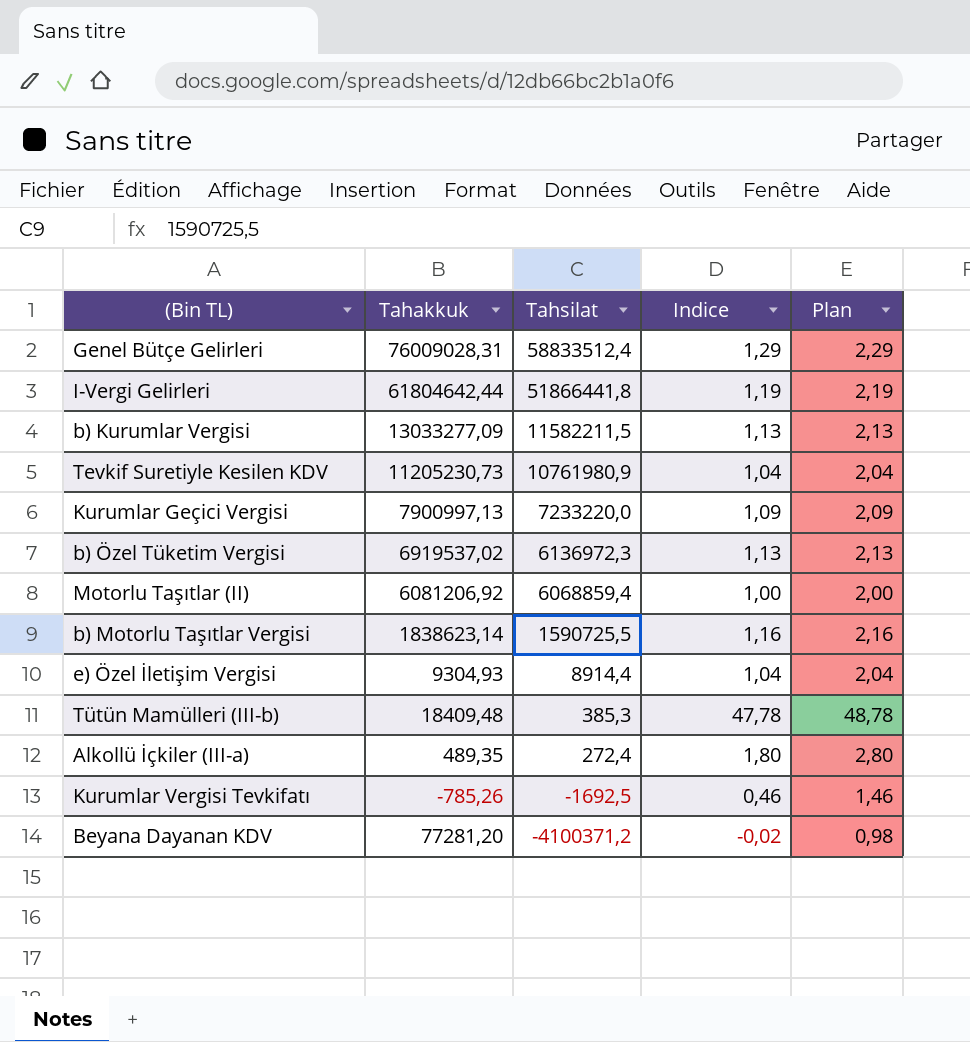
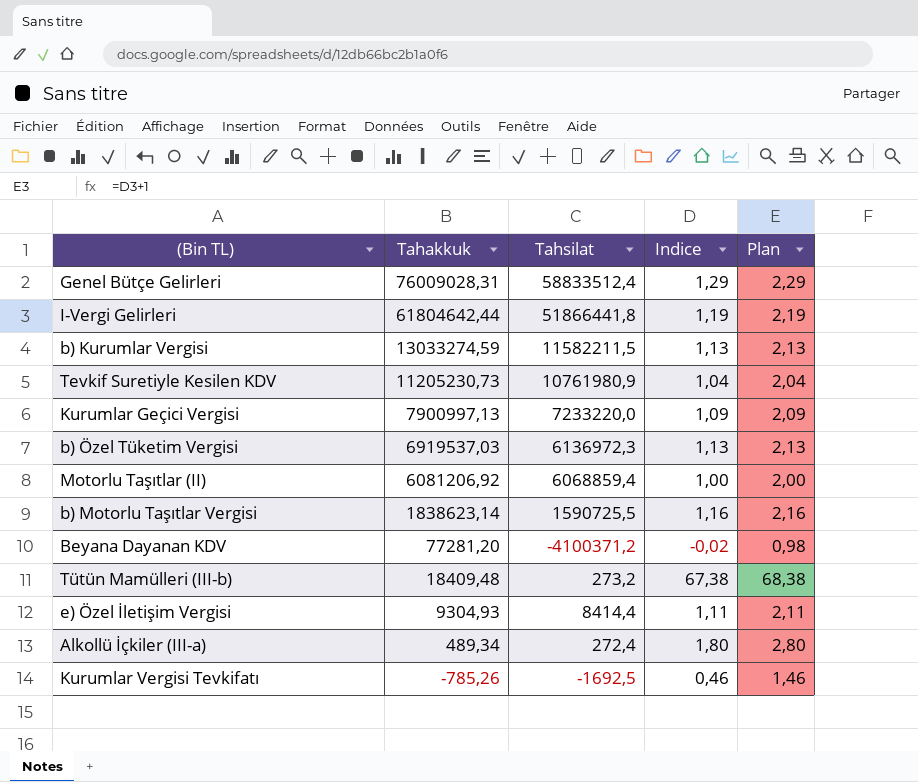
row order: Tahsilat descending -> Tahakkuk descending
b) Kurumlar Vergisi | Tahakkuk: 13033277,09 -> 13033274,59
b) Özel Tüketim Vergisi | Tahakkuk: 6919537,02 -> 6919537,03
Tütün Mamülleri (III-b) | Tahsilat: 385,3 -> 273,2
Tütün Mamülleri (III-b) | Indice: 47,78 -> 67,38
Tütün Mamülleri (III-b) | Plan: 48,78 -> 68,38
e) Özel İletişim Vergisi | Tahsilat: 8914,4 -> 8414,4
e) Özel İletişim Vergisi | Indice: 1,04 -> 1,11
e) Özel İletişim Vergisi | Plan: 2,04 -> 2,11
Alkollü İçkiler (III-a) | Tahakkuk: 489,35 -> 489,34

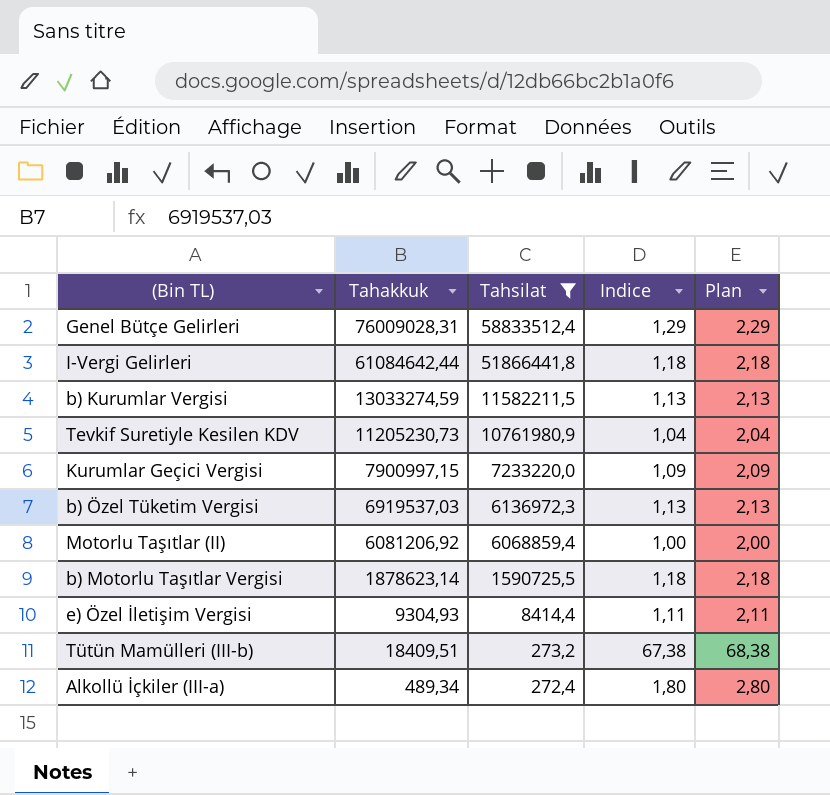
filter: none -> Tahsilat >= 272,4
row order: Tahakkuk descending -> Tahsilat descending
I-Vergi Gelirleri | Tahakkuk: 61804642,44 -> 61084642,44
I-Vergi Gelirleri | Indice: 1,19 -> 1,18
I-Vergi Gelirleri | Plan: 2,19 -> 2,18
Kurumlar Geçici Vergisi | Tahakkuk: 7900997,13 -> 7900997,15
b) Motorlu Taşıtlar Vergisi | Tahakkuk: 1838623,14 -> 1878623,14
b) Motorlu Taşıtlar Vergisi | Indice: 1,16 -> 1,18
b) Motorlu Taşıtlar Vergisi | Plan: 2,16 -> 2,18
Tütün Mamülleri (III-b) | Tahakkuk: 18409,48 -> 18409,51

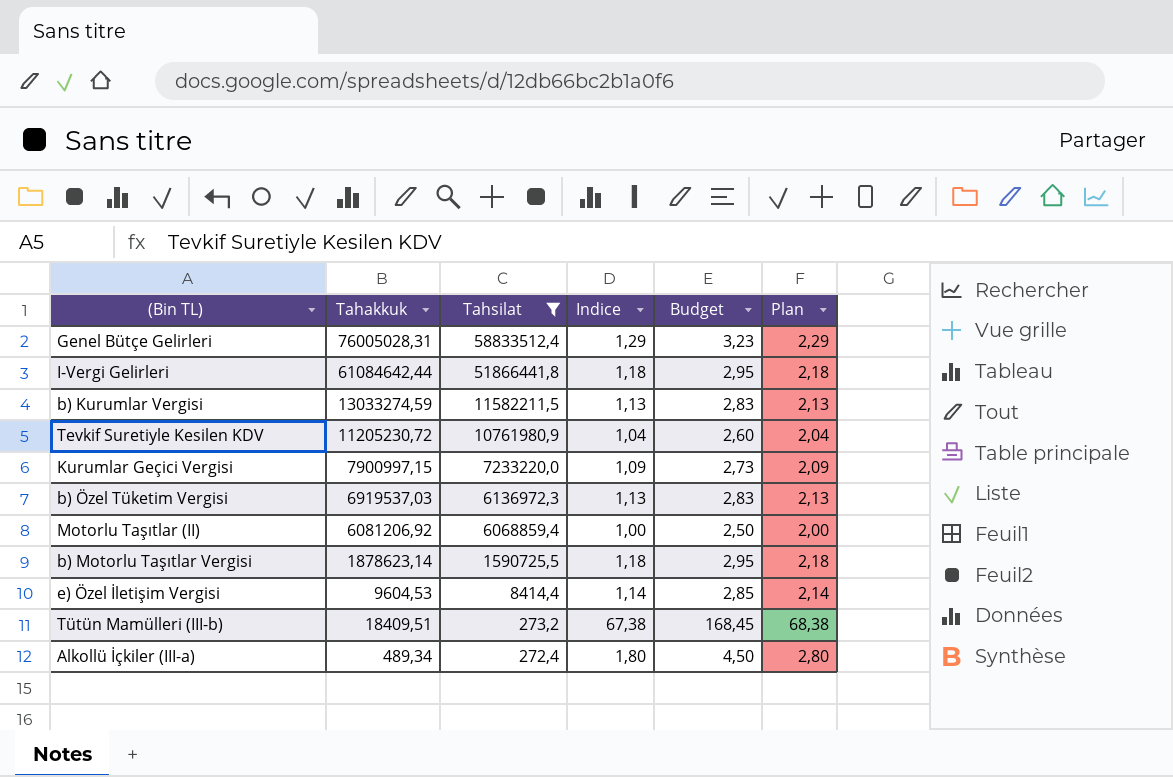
column Budget | formula: none -> [Indice] * 2,5
Genel Bütçe Gelirleri | Tahakkuk: 76009028,31 -> 76005028,31
Tevkif Suretiyle Kesilen KDV | Tahakkuk: 11205230,73 -> 11205230,72
e) Özel İletişim Vergisi | Tahakkuk: 9304,93 -> 9604,53
e) Özel İletişim Vergisi | Indice: 1,11 -> 1,14
e) Özel İletişim Vergisi | Plan: 2,11 -> 2,14

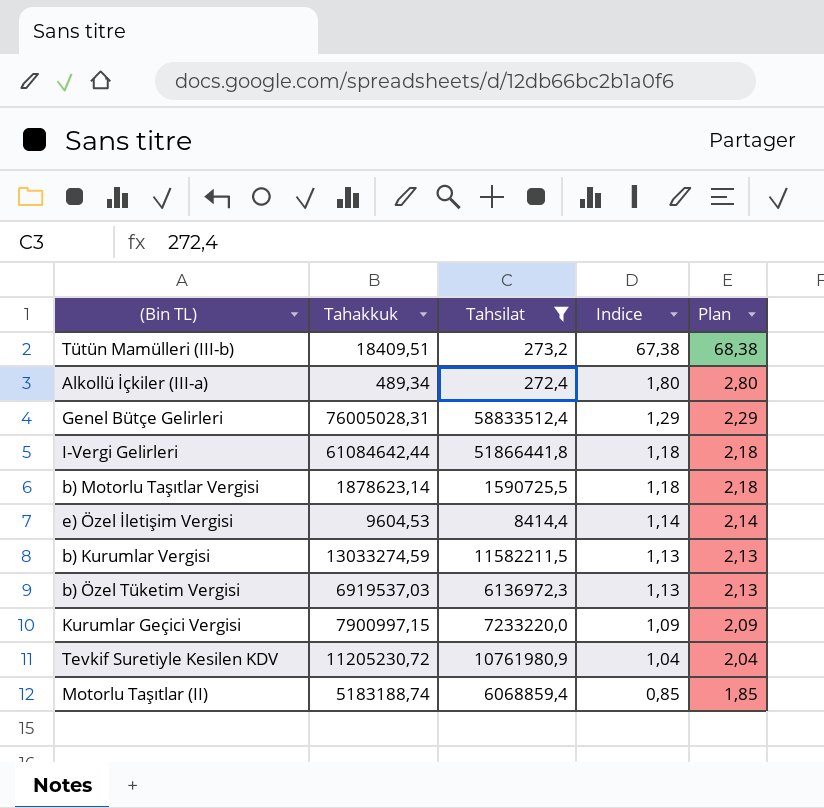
row order: Tahsilat descending -> Indice descending
column Budget | formula: [Indice] * 2,5 -> none
Motorlu Taşıtlar (II) | Tahakkuk: 6081206,92 -> 5183188,74
Motorlu Taşıtlar (II) | Indice: 1,00 -> 0,85
Motorlu Taşıtlar (II) | Plan: 2,00 -> 1,85

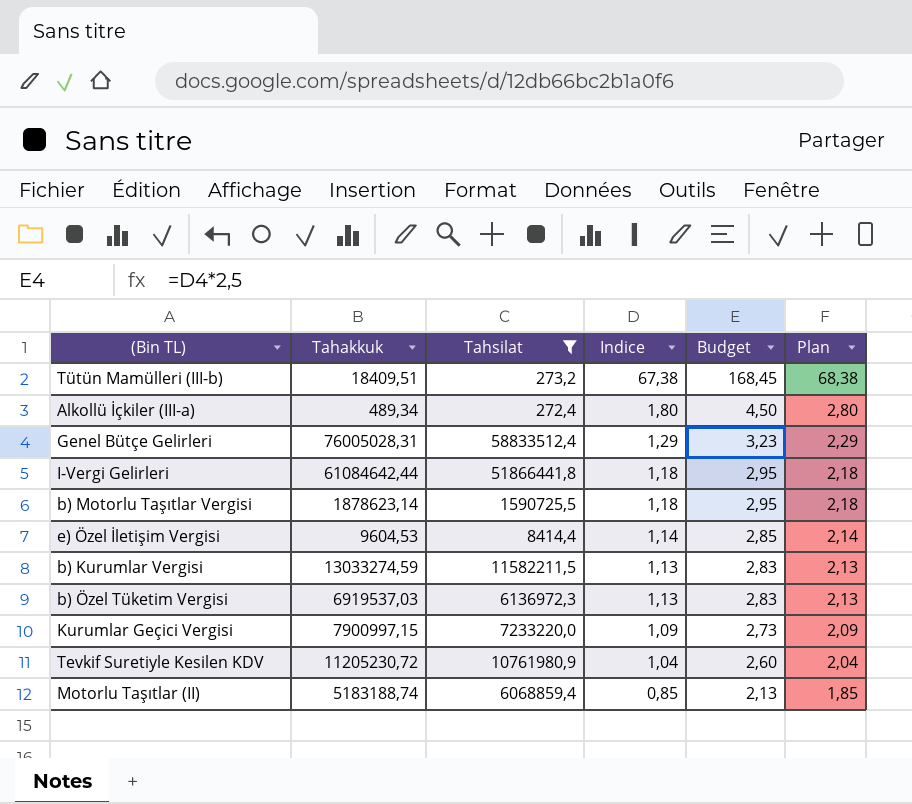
column Budget | formula: none -> [Indice] * 2,5

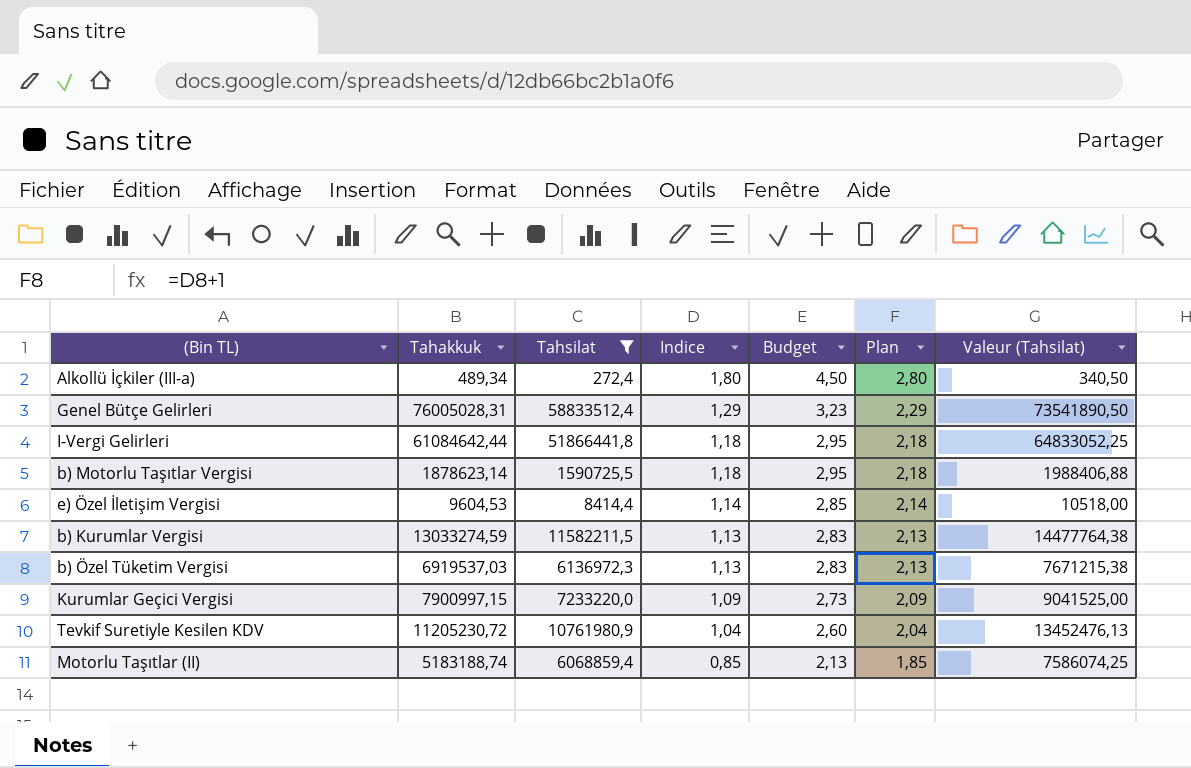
column Valeur (Tahsilat) | formula: none -> [Tahsilat] * 1,25
row Tütün Mamülleri (III-b): 18409,51 | 273,2 | 67,38 | 168,45 | 68,38 -> none

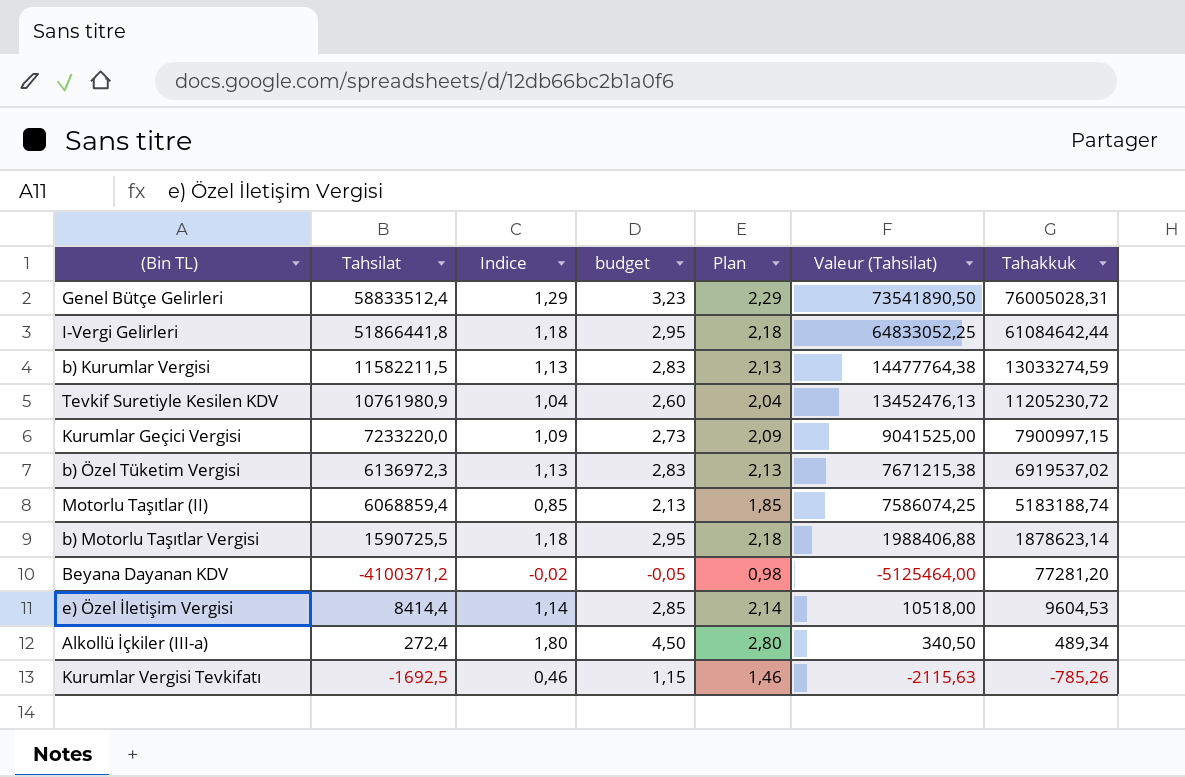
filter: Tahsilat >= 272,4 -> none
row order: Indice descending -> Tahakkuk descending
column name: Budget -> budget
column Tahakkuk | position: 2 -> 7
b) Özel Tüketim Vergisi | Tahakkuk: 6919537,03 -> 6919537,02

